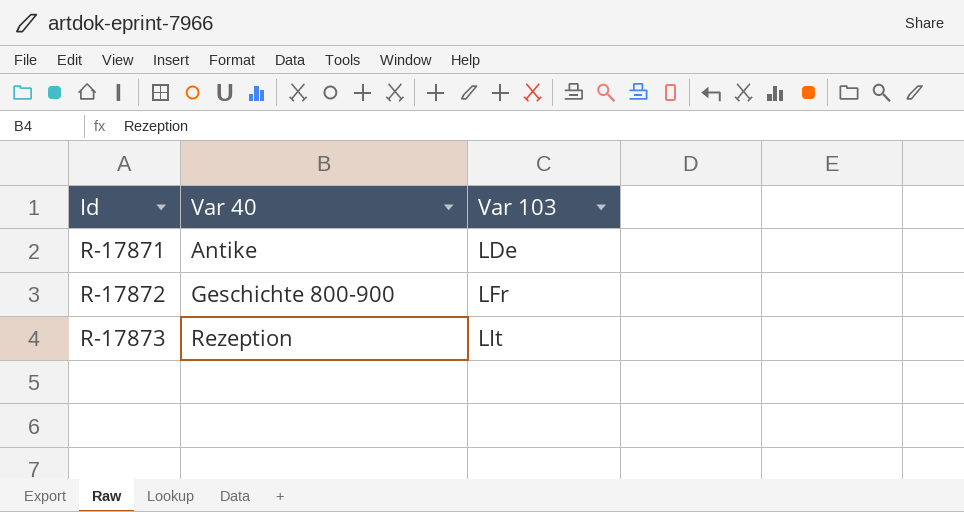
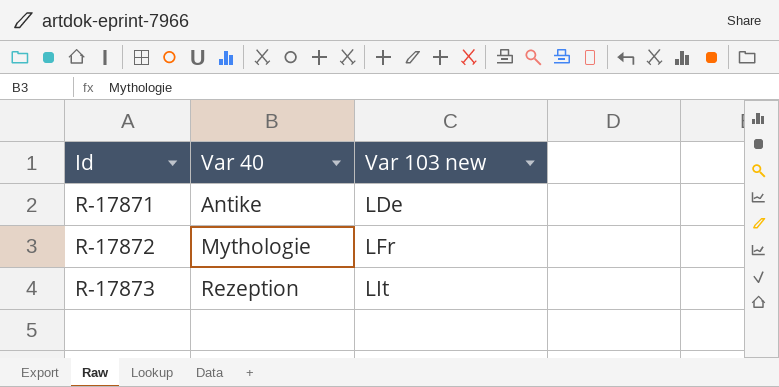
column name: Var 103 -> Var 103 new
R-17872 | Var 40: Geschichte 800-900 -> Mythologie

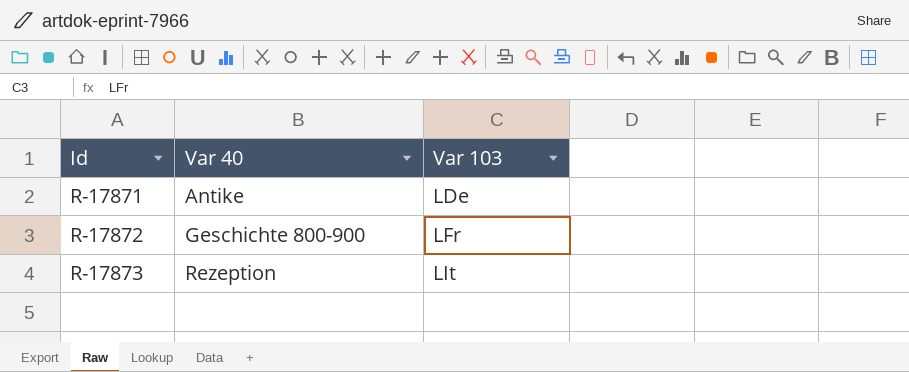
column name: Var 103 new -> Var 103
R-17872 | Var 40: Mythologie -> Geschichte 800-900

